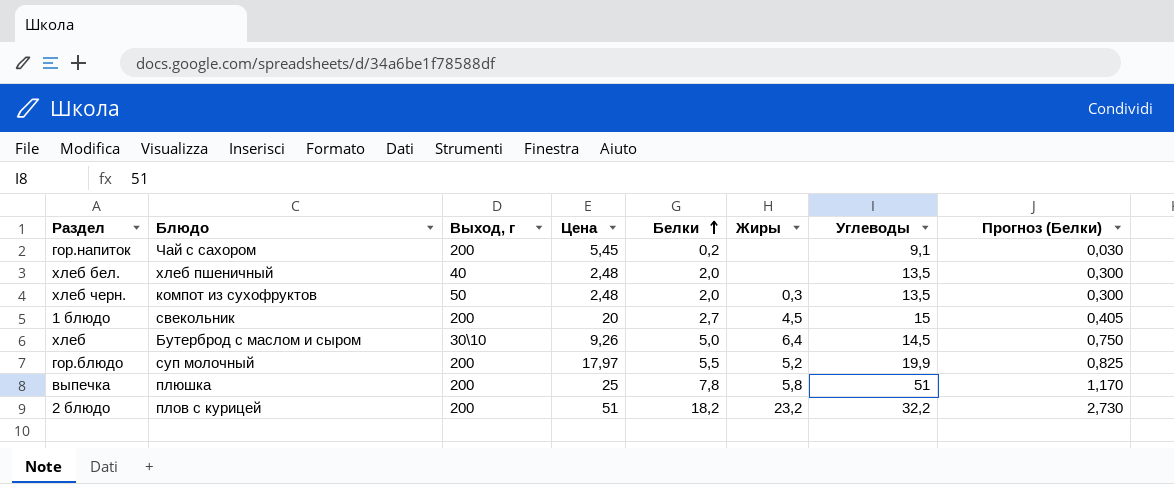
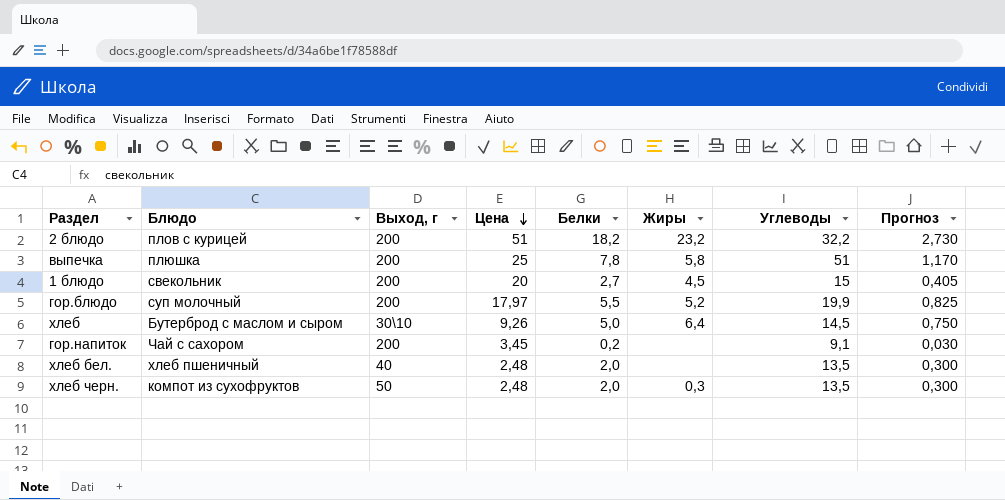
row order: Белки ascending -> Цена descending
column name: Прогноз (Белки) -> Прогноз
гор.напиток | Цена: 5,45 -> 3,45

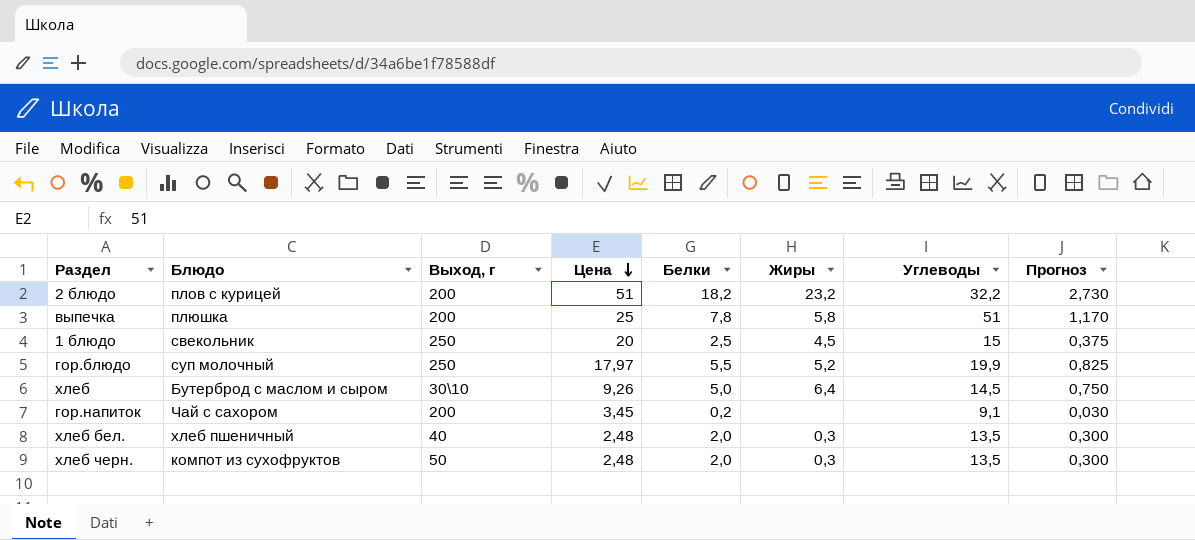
1 блюдо | Выход, г: 200 -> 250
1 блюдо | Белки: 2,7 -> 2,5
1 блюдо | Прогноз: 0,405 -> 0,375
гор.блюдо | Выход, г: 200 -> 250
хлеб бел. | Жиры: none -> 0,3

